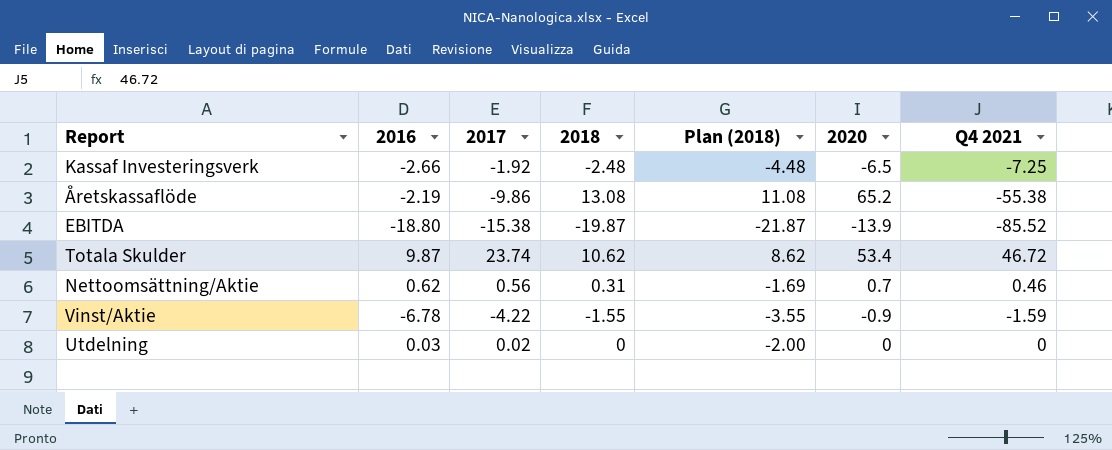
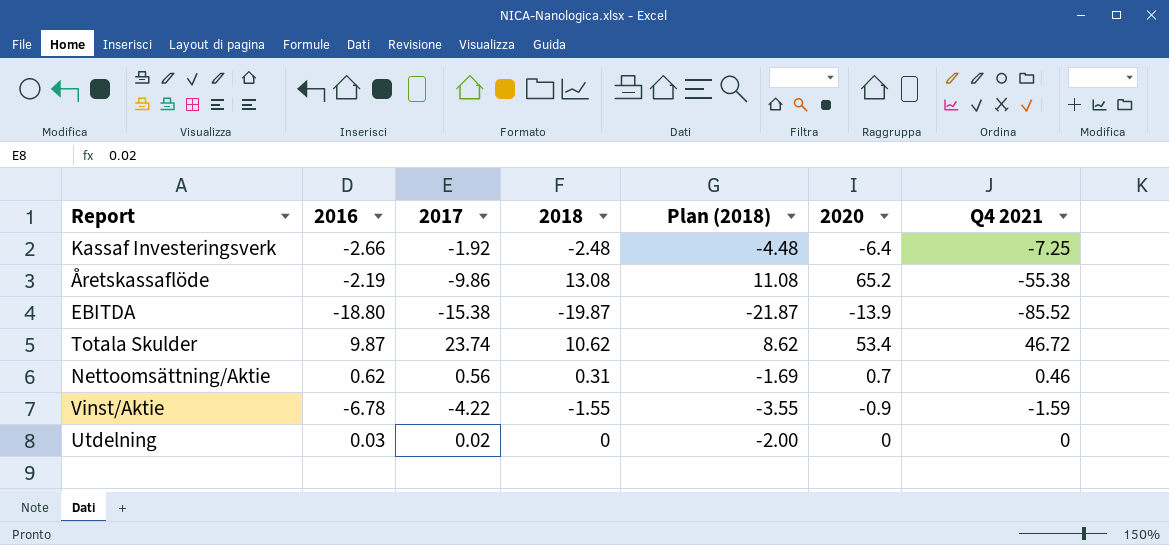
Kassaf Investeringsverk | 2020: -6.5 -> -6.4

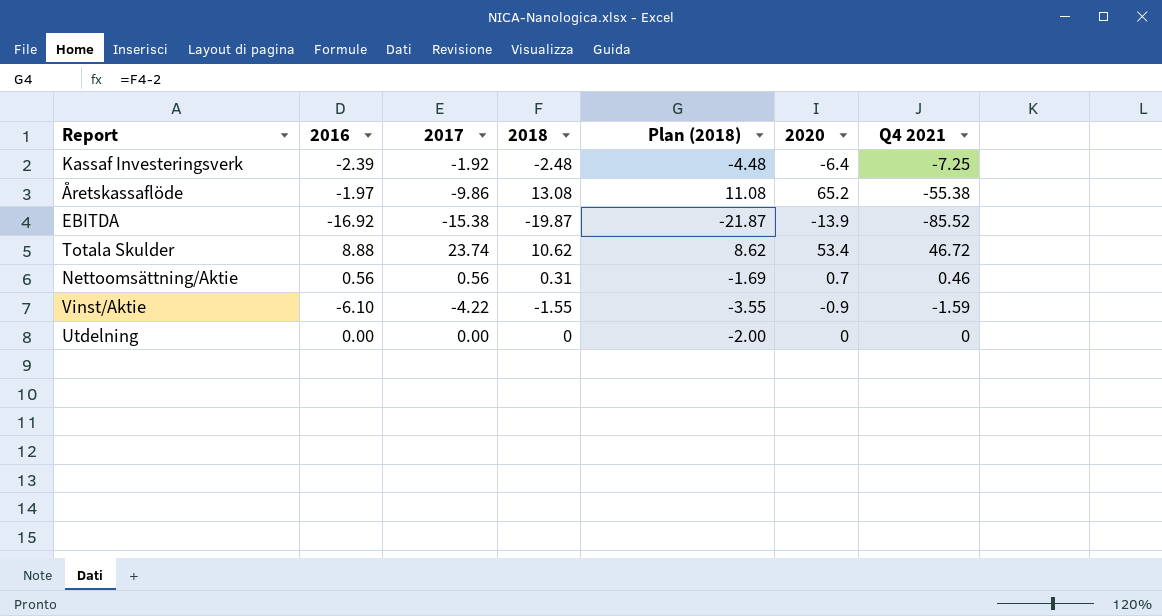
Kassaf Investeringsverk | 2016: -2.66 -> -2.39
Åretskassaflöde | 2016: -2.19 -> -1.97
EBITDA | 2016: -18.80 -> -16.92
Totala Skulder | 2016: 9.87 -> 8.88
Nettoomsättning/Aktie | 2016: 0.62 -> 0.56
Vinst/Aktie | 2016: -6.78 -> -6.10
Utdelning | 2016: 0.03 -> 0.00
Utdelning | 2017: 0.02 -> 0.00

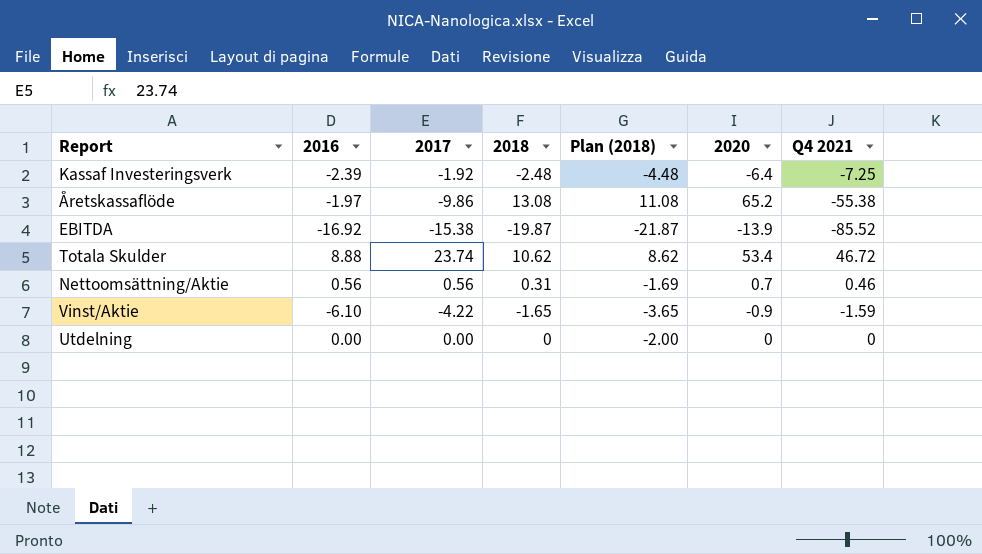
Vinst/Aktie | 2018: -1.55 -> -1.65
Vinst/Aktie | Plan (2018): -3.55 -> -3.65

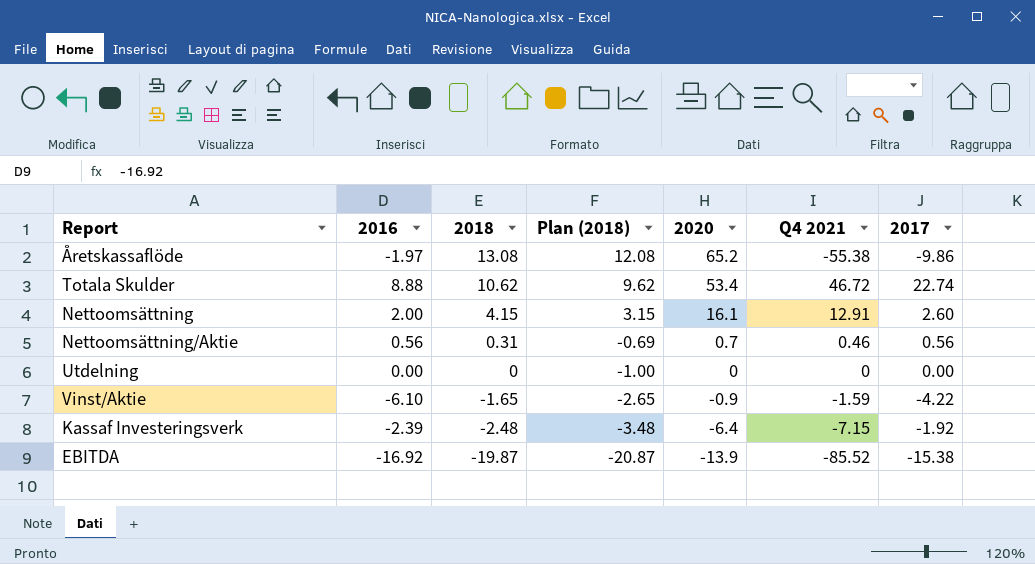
row order: none -> 2018 descending
column Plan (2018) | formula: [2018] - 2 -> [2018] - 1
column 2017 | position: 3 -> 7
Totala Skulder | 2017: 23.74 -> 22.74
row Nettoomsättning: none -> 2.00 | 4.15 | 3.15 | 16.1 | 12.91 | 2.60
Kassaf Investeringsverk | Q4 2021: -7.25 -> -7.15

